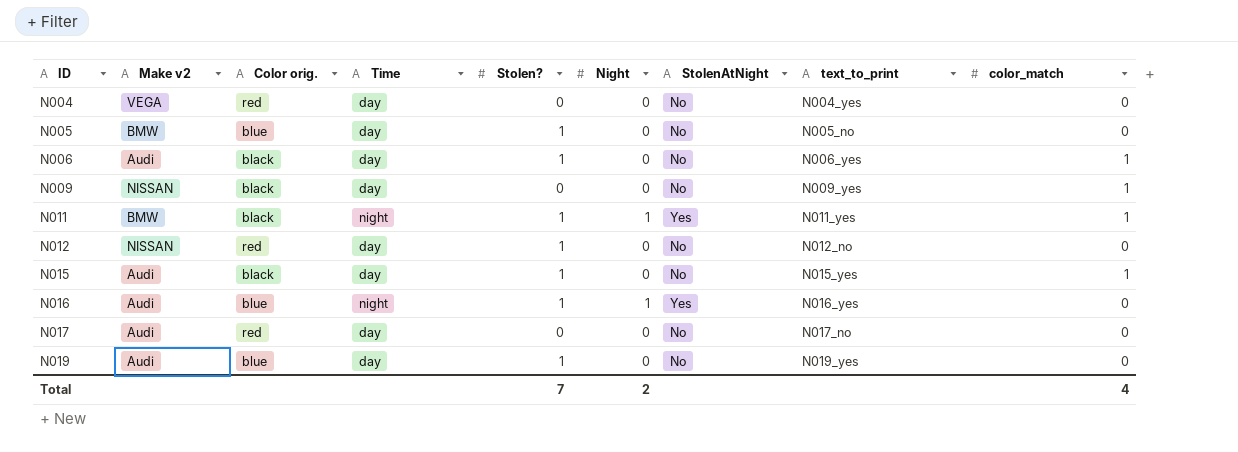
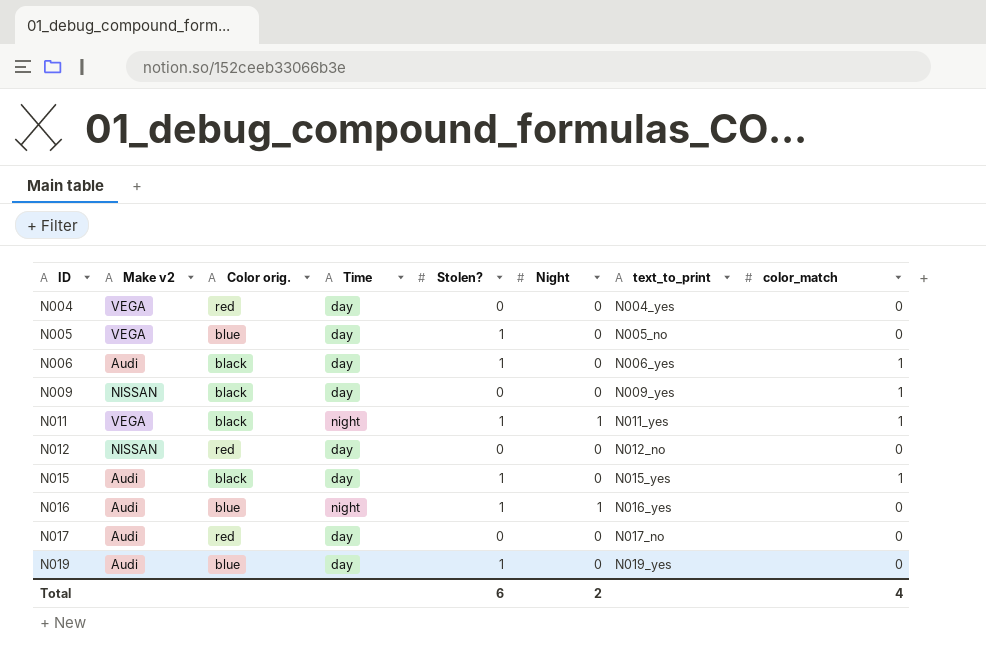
column StolenAtNight | position: 7 -> none
N005 | Make v2: BMW -> VEGA
N011 | Make v2: BMW -> VEGA
N012 | Stolen?: 1 -> 0
Total | Stolen?: 7 -> 6

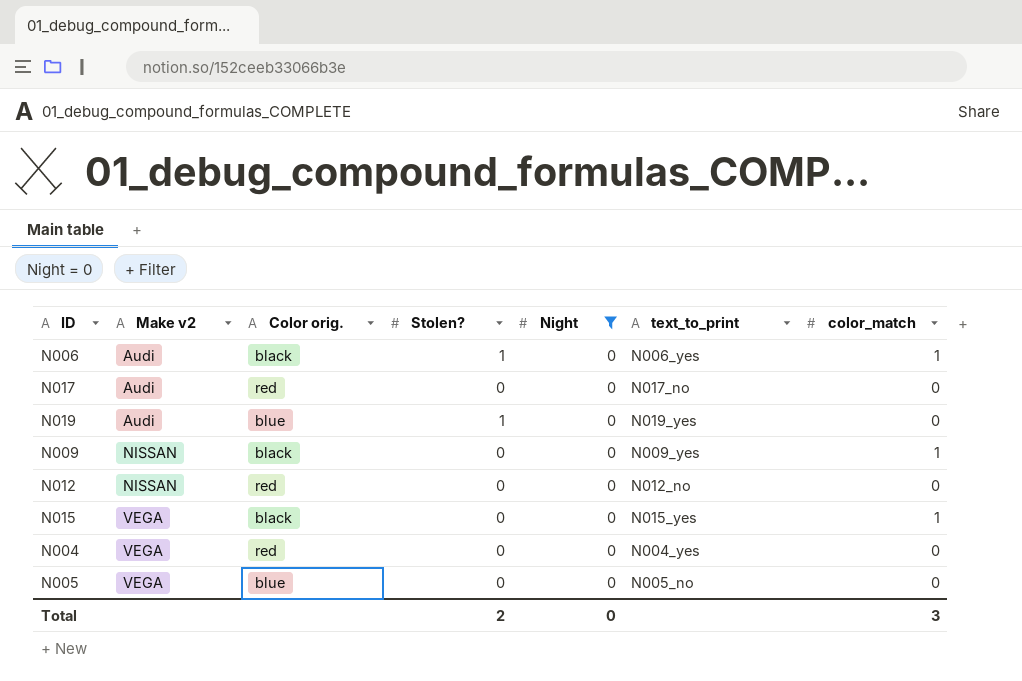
filter: none -> Night = 0
row order: ID ascending -> Make v2 ascending
column Time | position: 4 -> none
N015 | Make v2: Audi -> VEGA
N015 | Stolen?: 1 -> 0
N005 | Stolen?: 1 -> 0
Total | Stolen?: 6 -> 2
Total | Night: 2 -> 0
Total | color_match: 4 -> 3

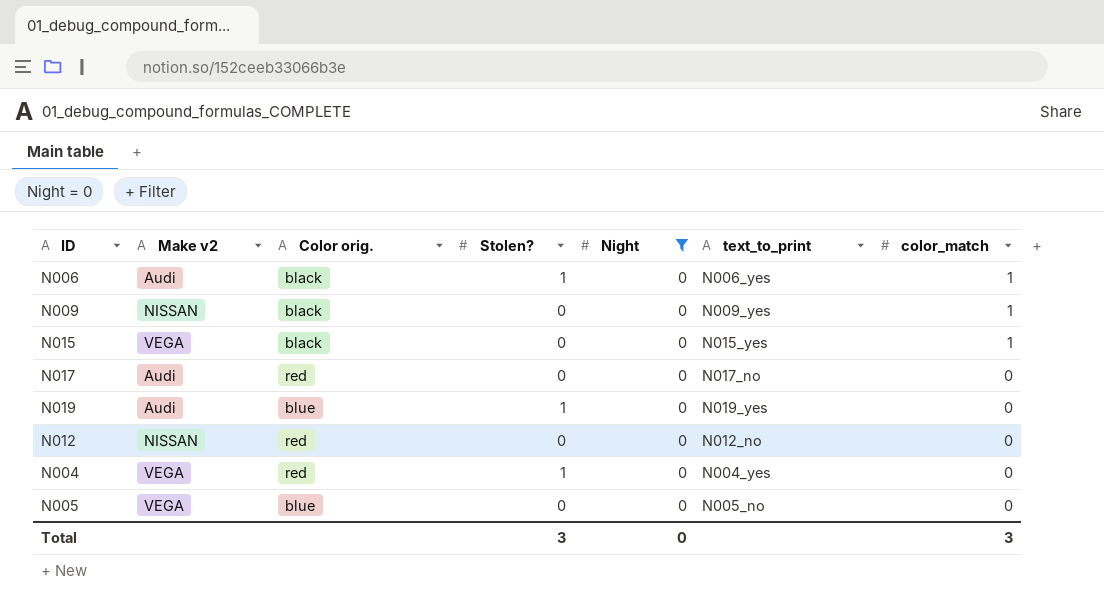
row order: Make v2 ascending -> color_match descending
N004 | Stolen?: 0 -> 1
Total | Stolen?: 2 -> 3

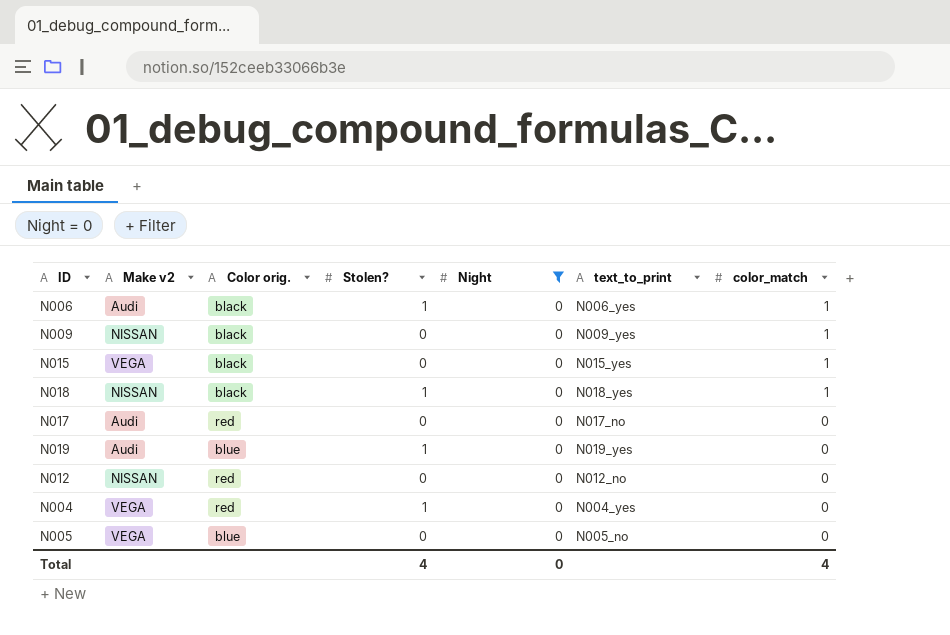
row N018: none -> NISSAN | black | 1 | 0 | N018_yes | 1
Total | Stolen?: 3 -> 4
Total | color_match: 3 -> 4

